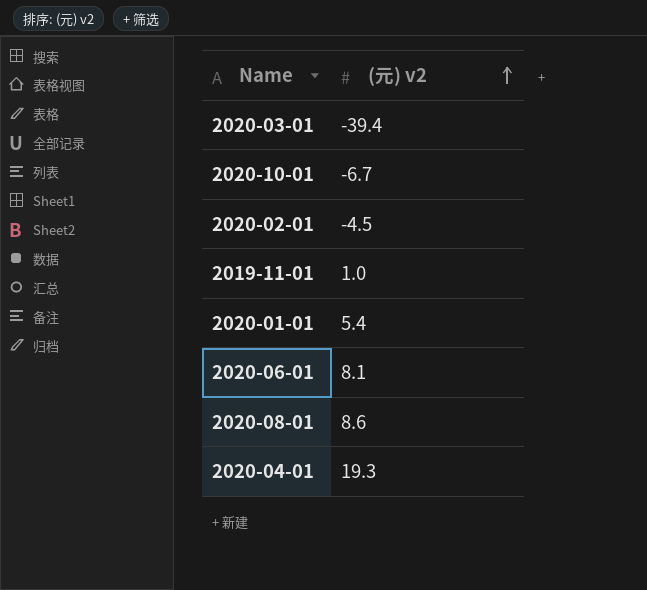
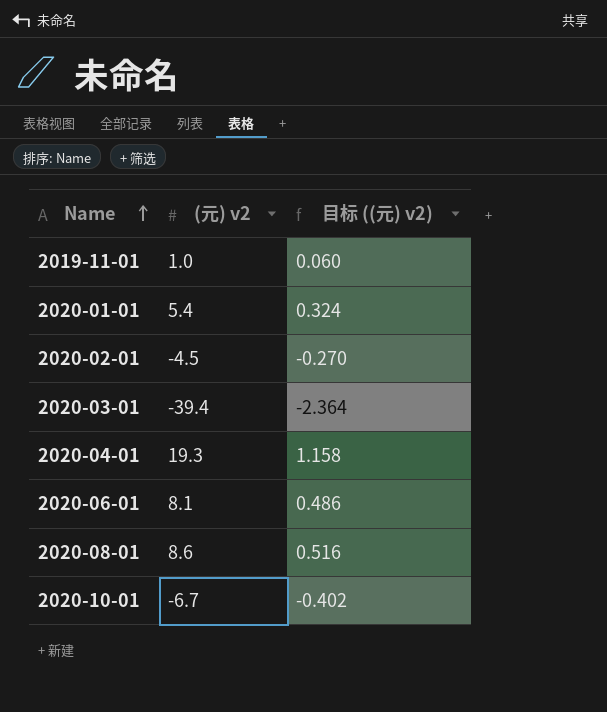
row order: (元) v2 ascending -> Name ascending
column 目标 ((元) v2) | formula: none -> [(元) v2] * 0.06

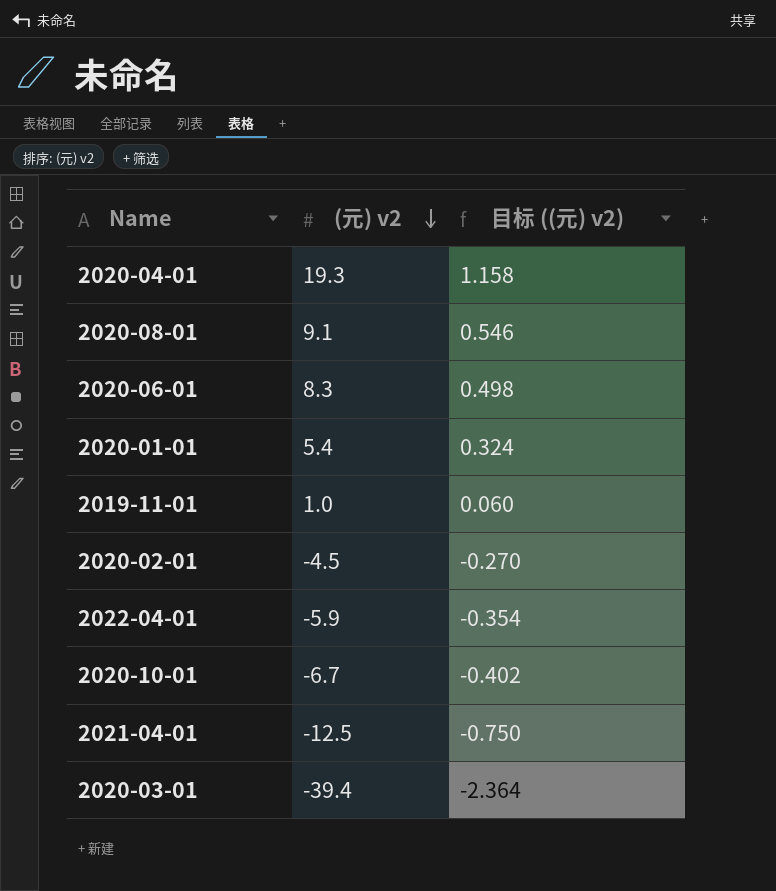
row order: Name ascending -> (元) v2 descending
2020-08-01 | (元) v2: 8.6 -> 9.1
2020-08-01 | 目标 ((元) v2): 0.516 -> 0.546
2020-06-01 | (元) v2: 8.1 -> 8.3
2020-06-01 | 目标 ((元) v2): 0.486 -> 0.498
row 2022-04-01: none -> -5.9 | -0.354
row 2021-04-01: none -> -12.5 | -0.750

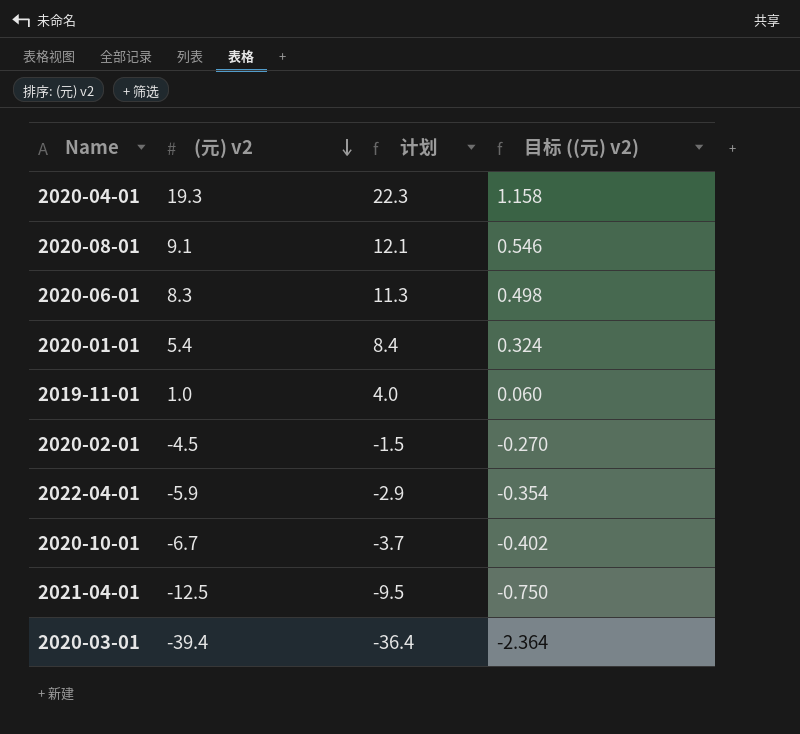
column 计划 | formula: none -> [(元) v2] + 3

